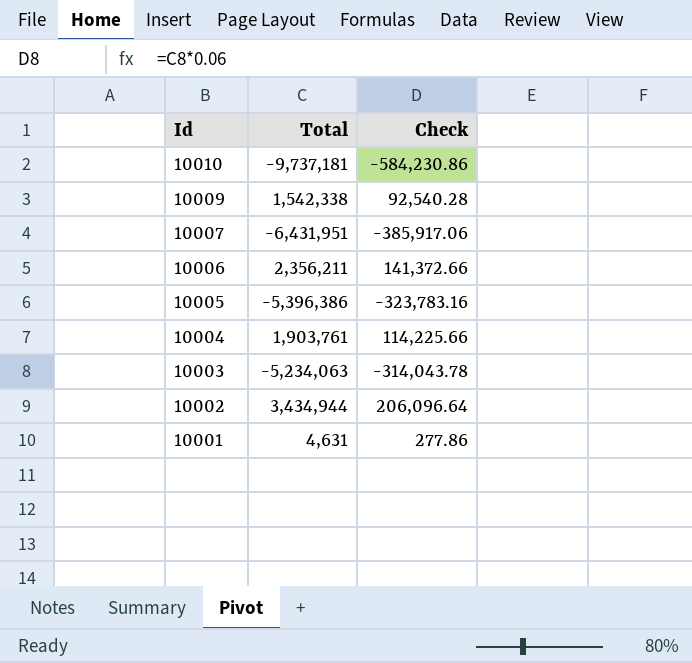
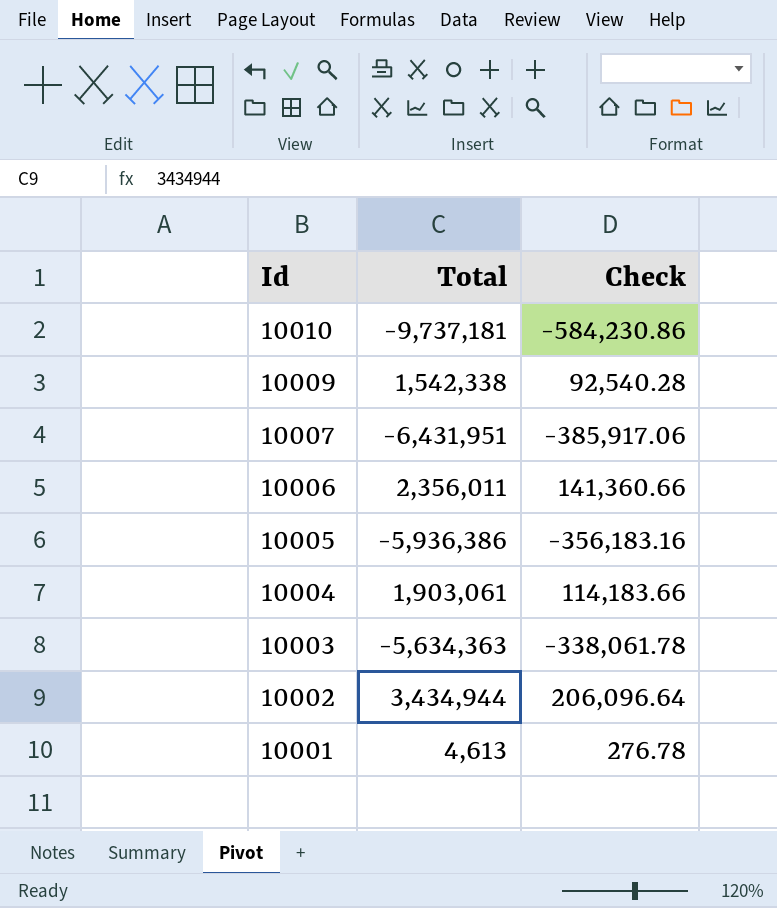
10006 | Total: 2,356,211 -> 2,356,011
10006 | Check: 141,372.66 -> 141,360.66
10005 | Total: -5,396,386 -> -5,936,386
10005 | Check: -323,783.16 -> -356,183.16
10004 | Total: 1,903,761 -> 1,903,061
10004 | Check: 114,225.66 -> 114,183.66
10003 | Total: -5,234,063 -> -5,634,363
10003 | Check: -314,043.78 -> -338,061.78
10001 | Total: 4,631 -> 4,613
10001 | Check: 277.86 -> 276.78

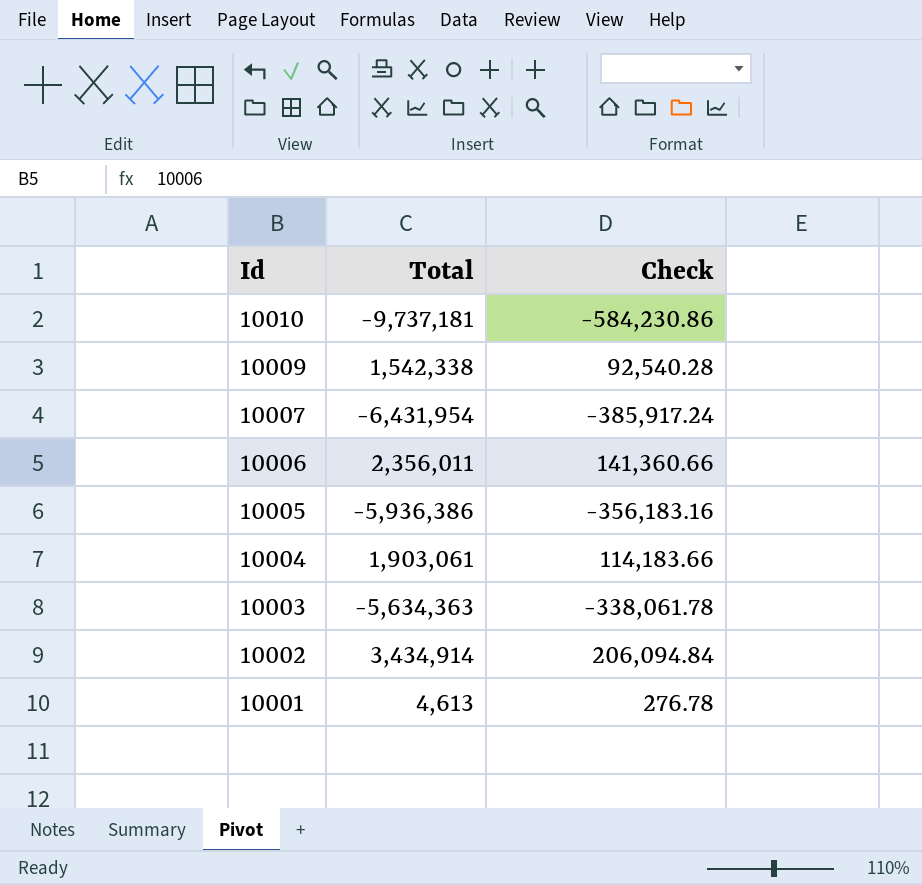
10007 | Total: -6,431,951 -> -6,431,954
10007 | Check: -385,917.06 -> -385,917.24
10002 | Total: 3,434,944 -> 3,434,914
10002 | Check: 206,096.64 -> 206,094.84

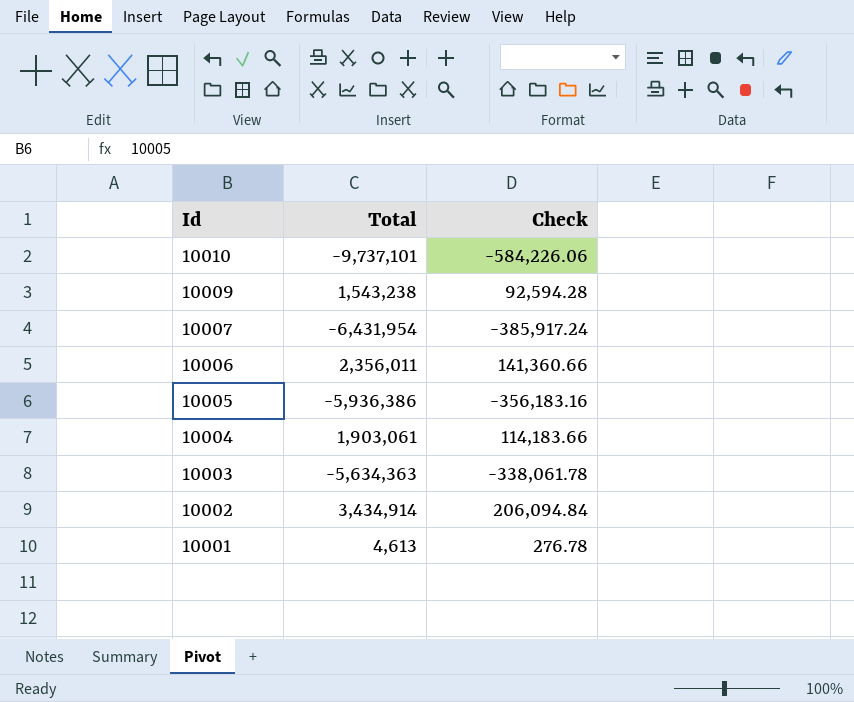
10010 | Total: -9,737,181 -> -9,737,101
10010 | Check: -584,230.86 -> -584,226.06
10009 | Total: 1,542,338 -> 1,543,238
10009 | Check: 92,540.28 -> 92,594.28

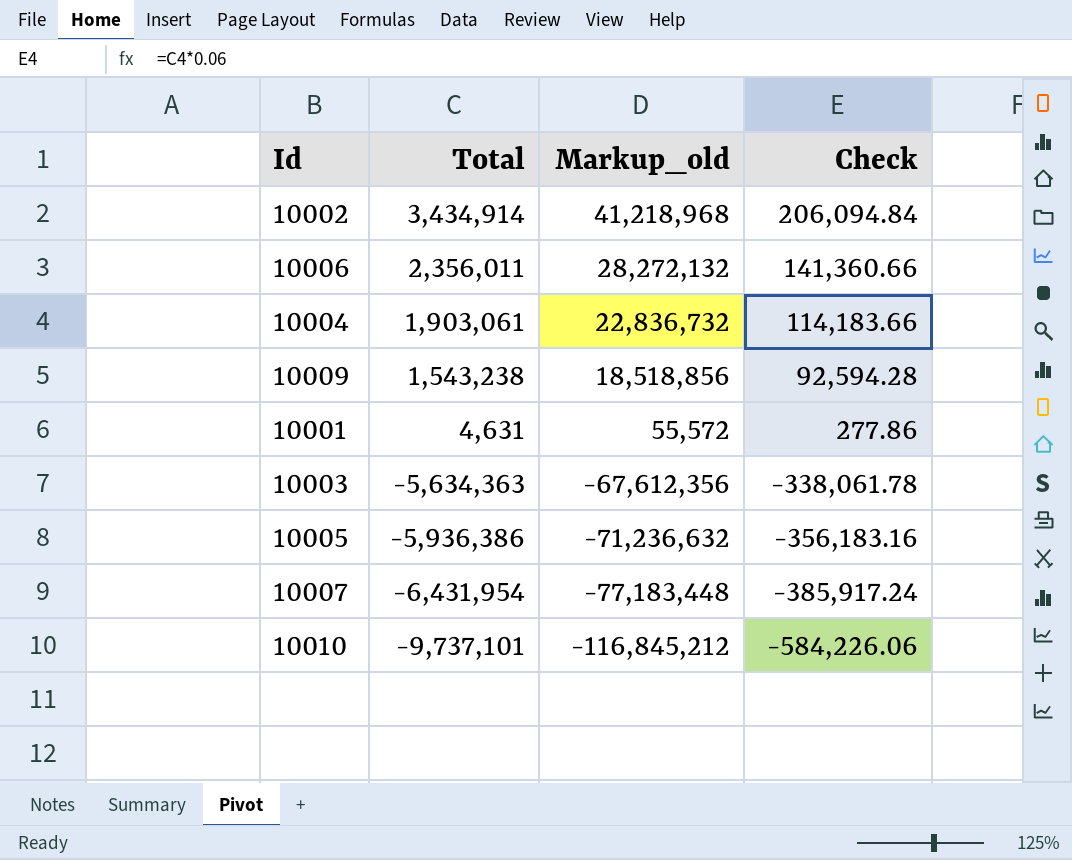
row order: Id descending -> Total descending
column Markup_old | formula: none -> [Total] * 12
10001 | Total: 4,613 -> 4,631
10001 | Check: 276.78 -> 277.86

